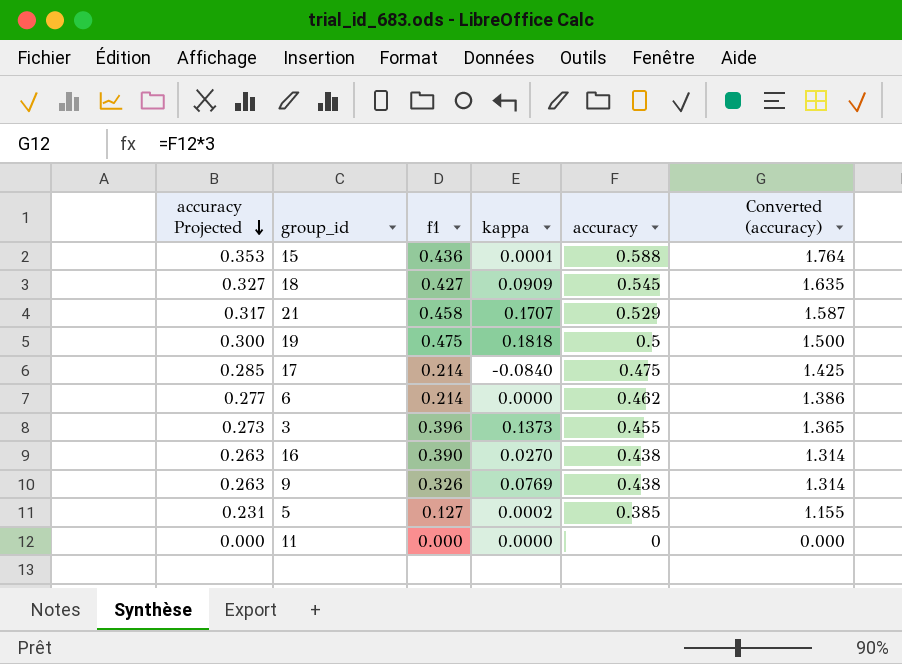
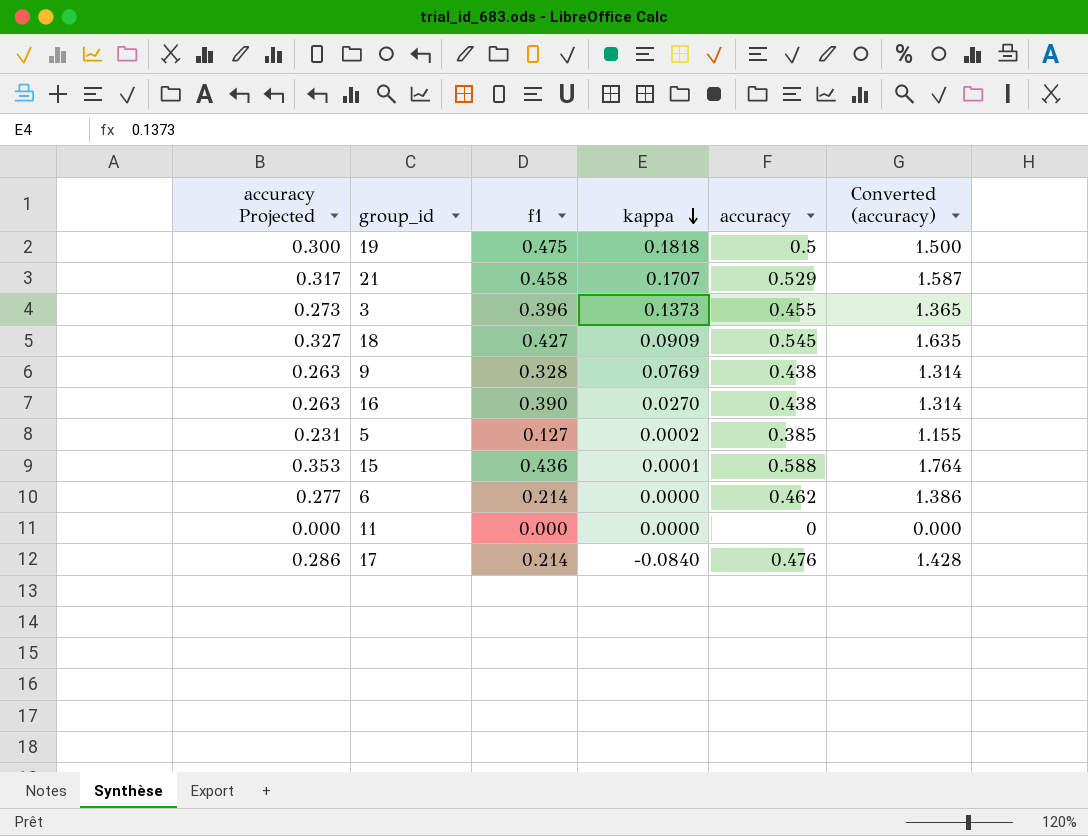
row order: accuracy Projected descending -> kappa descending
9 | f1: 0.326 -> 0.328
17 | accuracy Projected: 0.285 -> 0.286
17 | accuracy: 0.475 -> 0.476
17 | Converted (accuracy): 1.425 -> 1.428

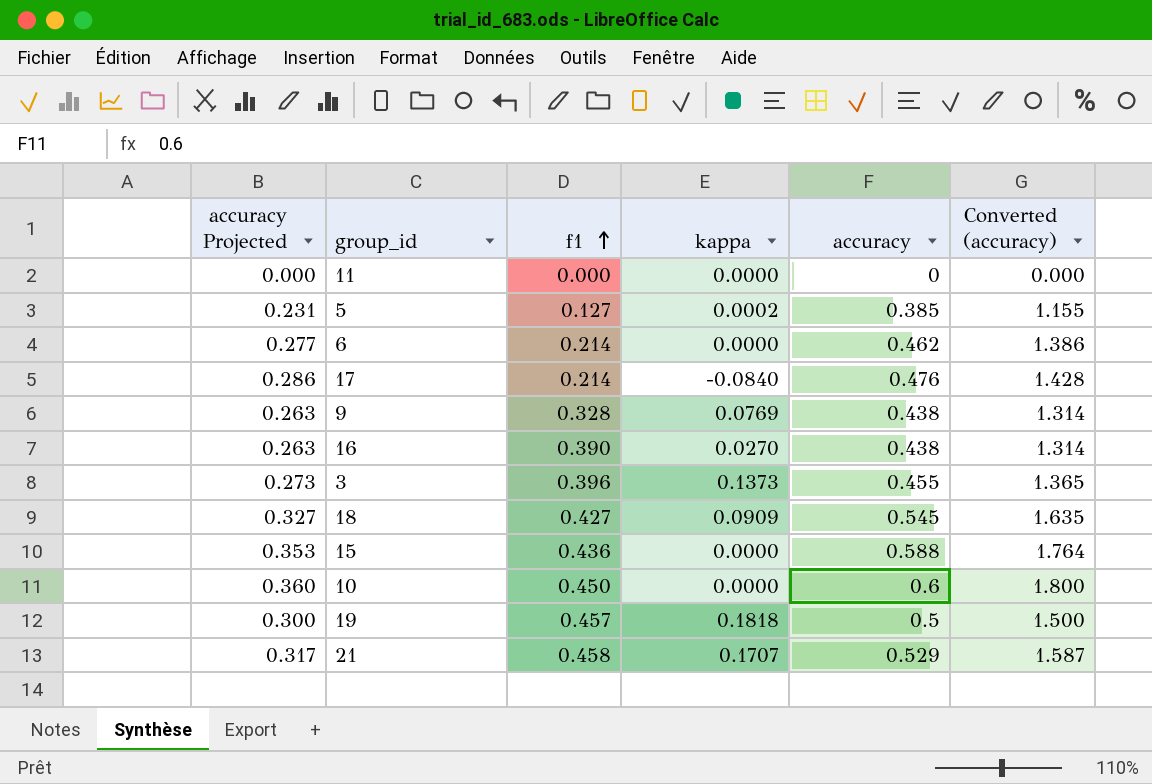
row order: kappa descending -> f1 ascending
15 | kappa: 0.0001 -> 0.0000
row 10: none -> 0.360 | 0.450 | 0.0000 | 0.6 | 1.800
19 | f1: 0.475 -> 0.457

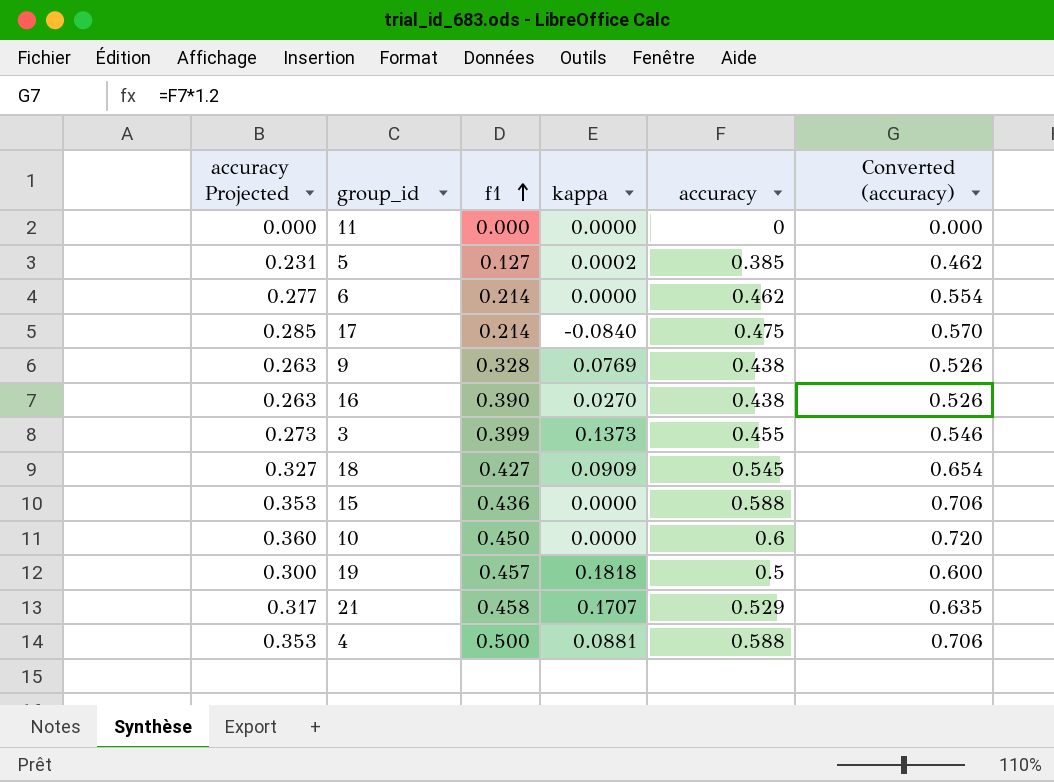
column Converted (accuracy) | formula: [accuracy] * 3 -> [accuracy] * 1.2
17 | accuracy Projected: 0.286 -> 0.285
17 | accuracy: 0.476 -> 0.475
3 | f1: 0.396 -> 0.399
row 4: none -> 0.353 | 0.500 | 0.0881 | 0.588 | 0.706

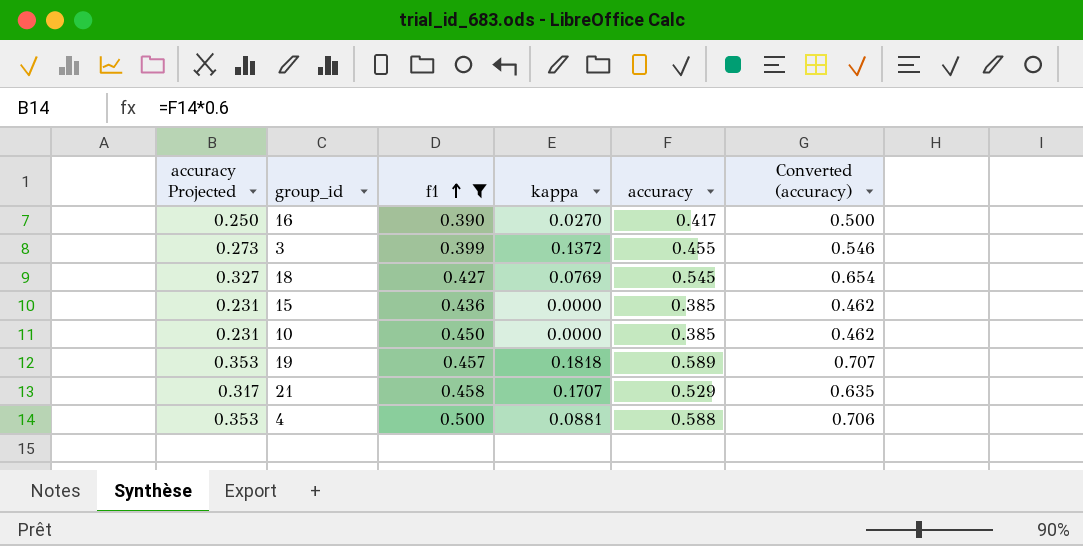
filter: none -> f1 >= 0.390
16 | accuracy Projected: 0.263 -> 0.250
16 | accuracy: 0.438 -> 0.417
16 | Converted (accuracy): 0.526 -> 0.500
3 | kappa: 0.1373 -> 0.1372
18 | kappa: 0.0909 -> 0.0769
15 | accuracy Projected: 0.353 -> 0.231
15 | accuracy: 0.588 -> 0.385
15 | Converted (accuracy): 0.706 -> 0.462
10 | accuracy Projected: 0.360 -> 0.231
10 | accuracy: 0.6 -> 0.385
10 | Converted (accuracy): 0.720 -> 0.462
19 | accuracy Projected: 0.300 -> 0.353
19 | accuracy: 0.5 -> 0.589
19 | Converted (accuracy): 0.600 -> 0.707

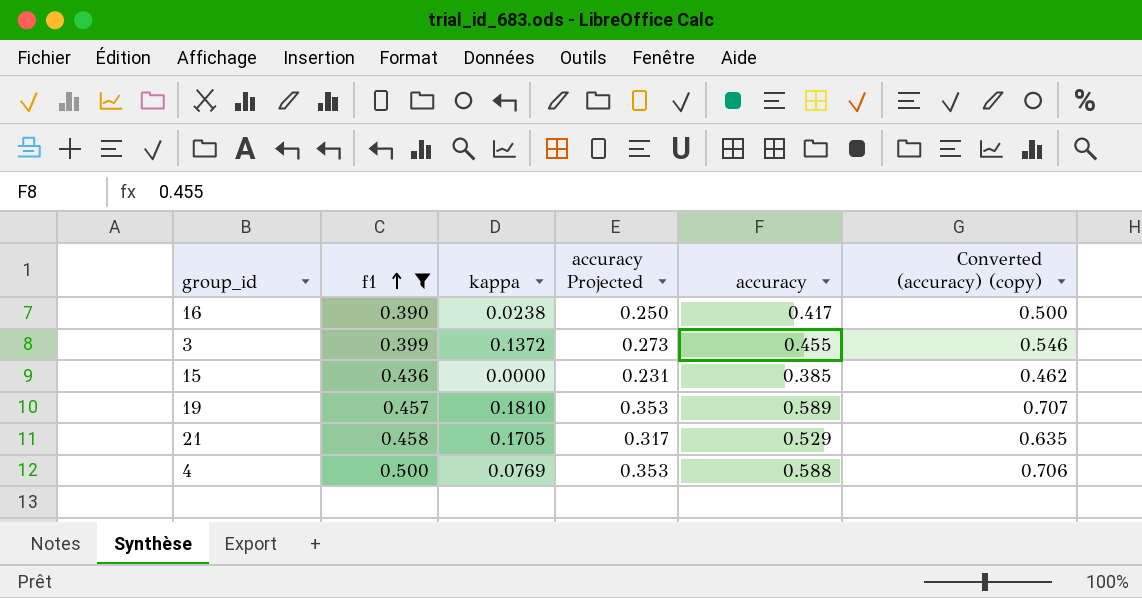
column accuracy Projected | position: 1 -> 4
column name: Converted (accuracy) -> Converted (accuracy) (copy)
row 18: 0.327 | 0.427 | 0.0769 | 0.545 | 0.654 -> none
row 10: 0.231 | 0.450 | 0.0000 | 0.385 | 0.462 -> none
16 | kappa: 0.0270 -> 0.0238
19 | kappa: 0.1818 -> 0.1810
21 | kappa: 0.1707 -> 0.1705
4 | kappa: 0.0881 -> 0.0769

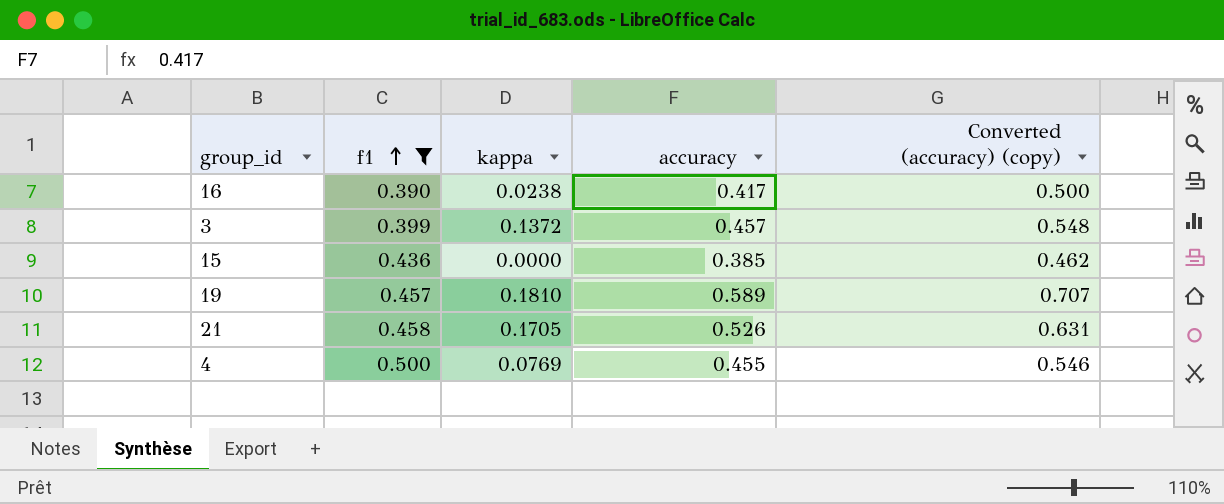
column accuracy Projected | formula: [accuracy] * 0.6 -> none
3 | accuracy: 0.455 -> 0.457
3 | Converted (accuracy) (copy): 0.546 -> 0.548
21 | accuracy: 0.529 -> 0.526
21 | Converted (accuracy) (copy): 0.635 -> 0.631
4 | accuracy: 0.588 -> 0.455
4 | Converted (accuracy) (copy): 0.706 -> 0.546

